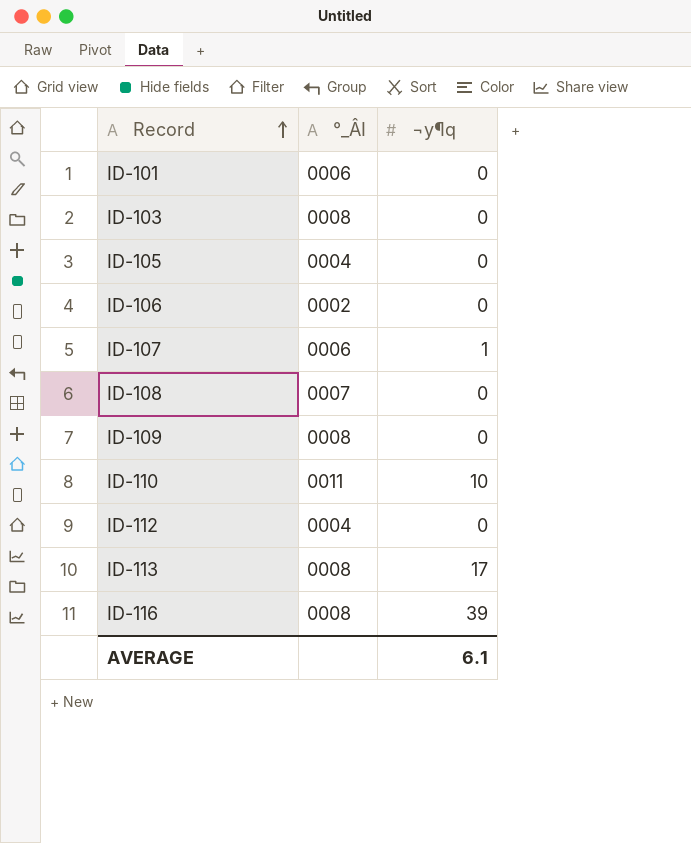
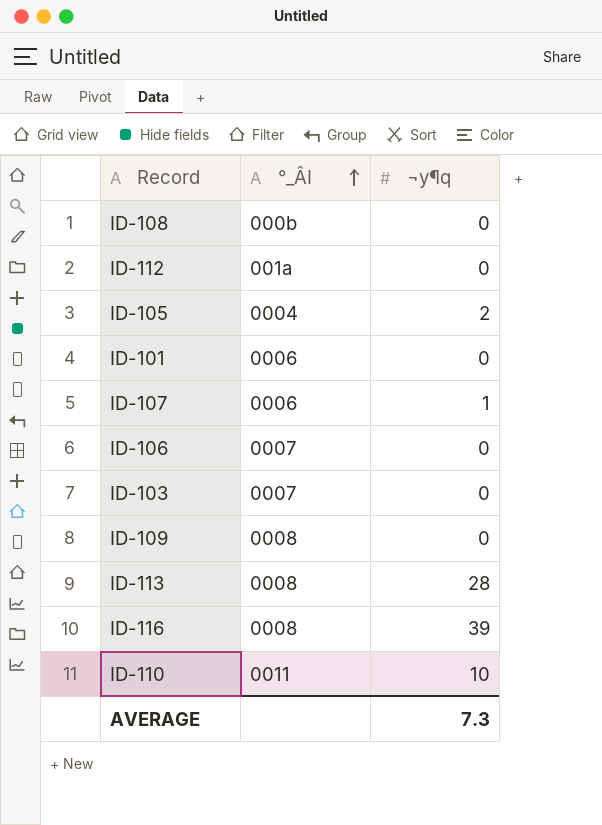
row order: Record ascending -> °_ÂI ascending
ID-108 | °_ÂI: 0007 -> 000b
ID-112 | °_ÂI: 0004 -> 001a
ID-105 | ¬y¶q: 0 -> 2
ID-106 | °_ÂI: 0002 -> 0007
ID-103 | °_ÂI: 0008 -> 0007
ID-113 | ¬y¶q: 17 -> 28
AVERAGE | ¬y¶q: 6.1 -> 7.3

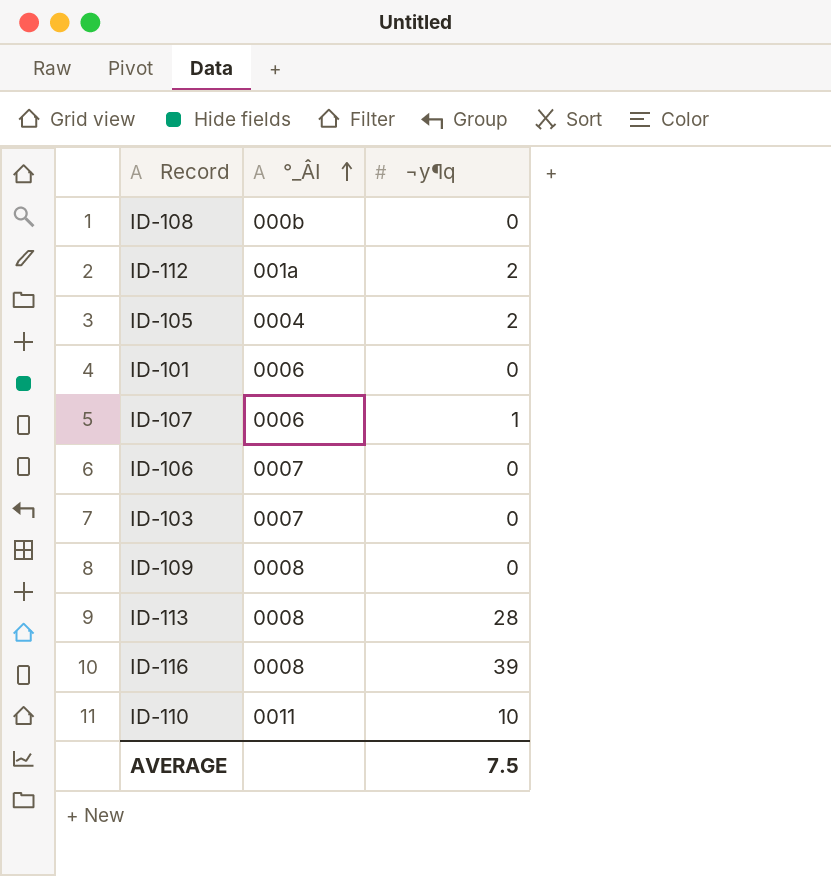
ID-112 | ¬y¶q: 0 -> 2
AVERAGE | ¬y¶q: 7.3 -> 7.5

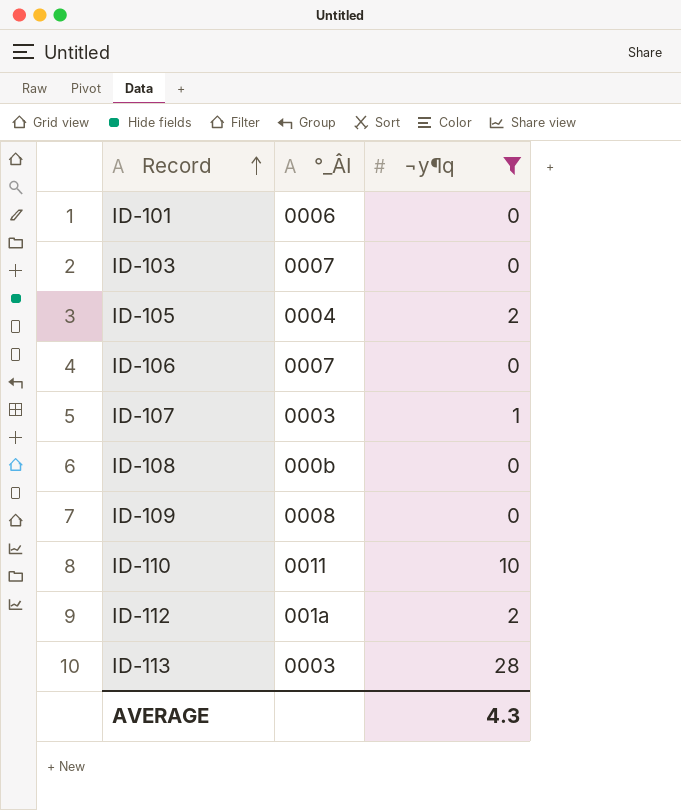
filter: none -> ¬y¶q != 39
row order: °_ÂI ascending -> Record ascending
ID-107 | °_ÂI: 0006 -> 0003
ID-113 | °_ÂI: 0008 -> 0003
AVERAGE | ¬y¶q: 7.5 -> 4.3

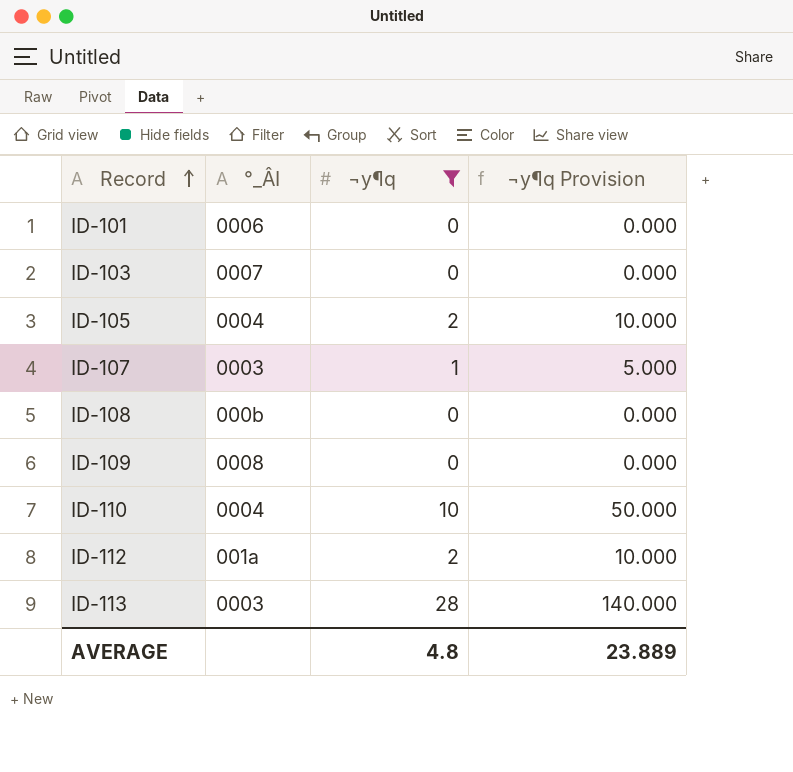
column ¬y¶q Provision | formula: none -> [¬y¶q] * 5
row ID-106: 0007 | 0 -> none
ID-110 | °_ÂI: 0011 -> 0004
AVERAGE | ¬y¶q: 4.3 -> 4.8

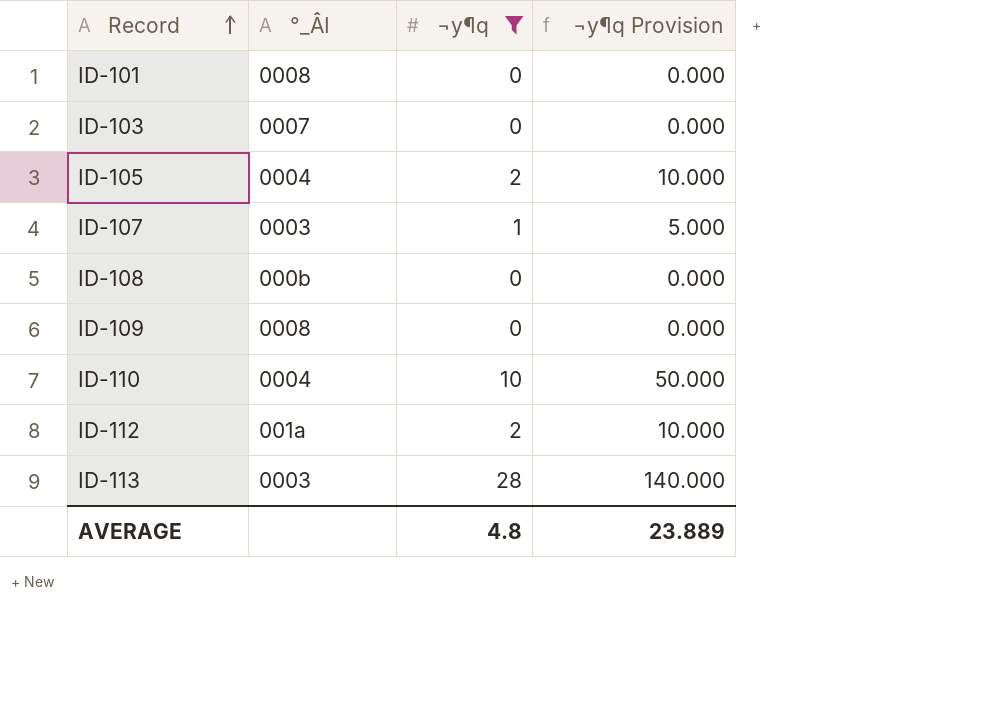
ID-101 | °_ÂI: 0006 -> 0008

